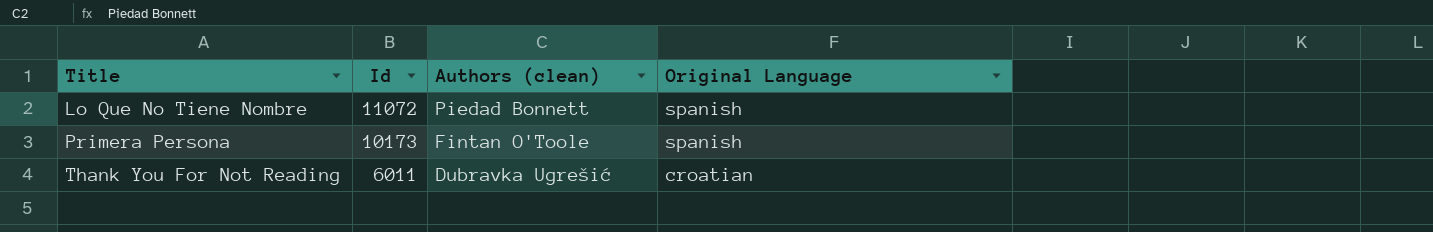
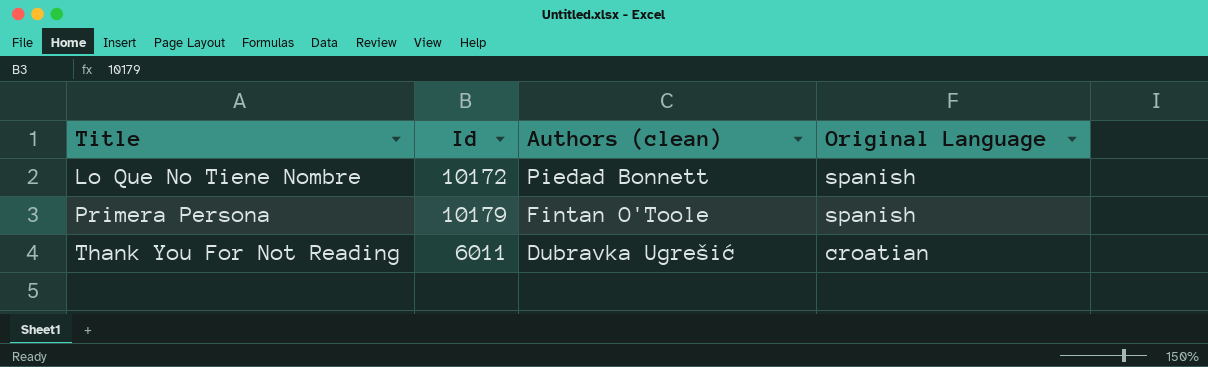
Lo Que No Tiene Nombre | Id: 11072 -> 10172
Primera Persona | Id: 10173 -> 10179

